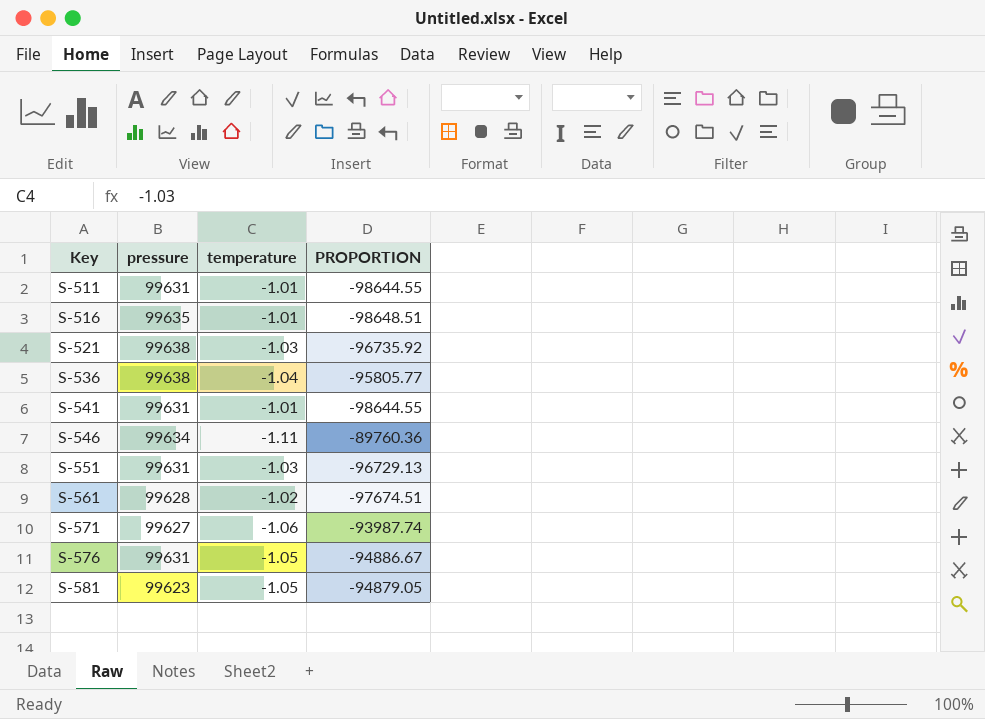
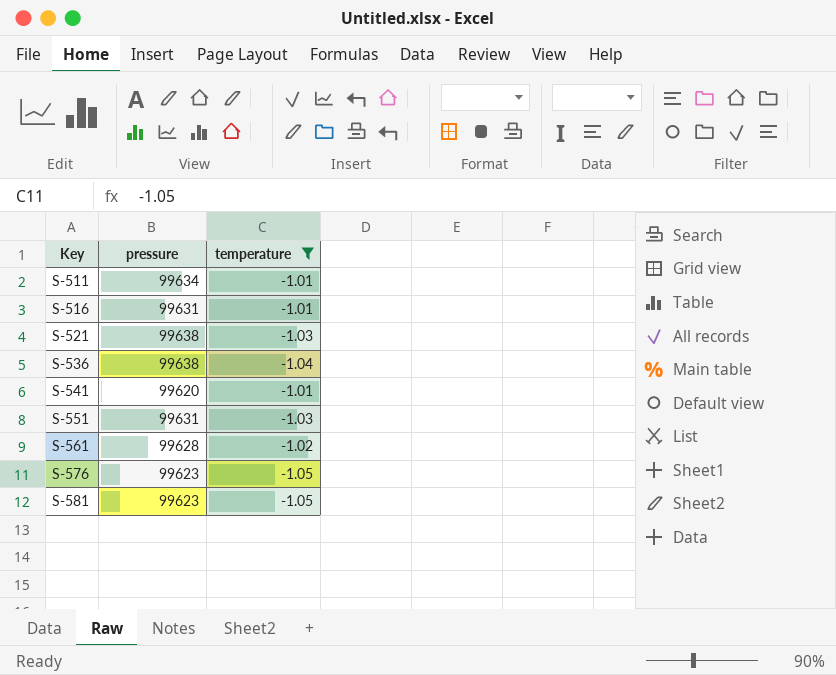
filter: none -> temperature >= -1.05
column PROPORTION | formula: [pressure] / [temperature] -> none
S-511 | pressure: 99631 -> 99634
S-516 | pressure: 99635 -> 99631
S-541 | pressure: 99631 -> 99620
S-576 | pressure: 99631 -> 99623

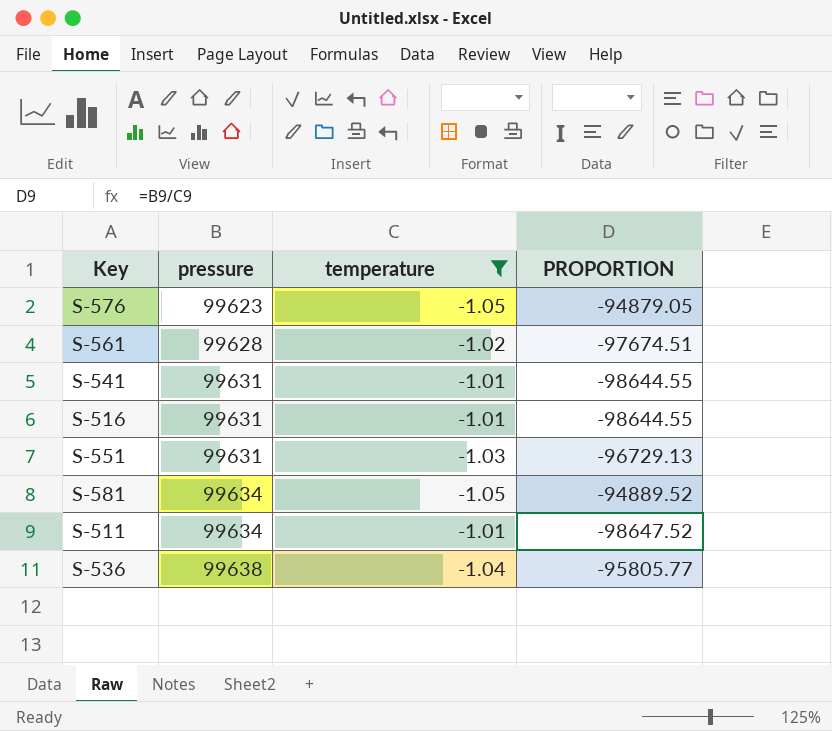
row order: Key ascending -> pressure ascending
column PROPORTION | formula: none -> [pressure] / [temperature]
row S-521: 99638 | -1.03 -> none
S-541 | pressure: 99620 -> 99631
S-581 | pressure: 99623 -> 99634

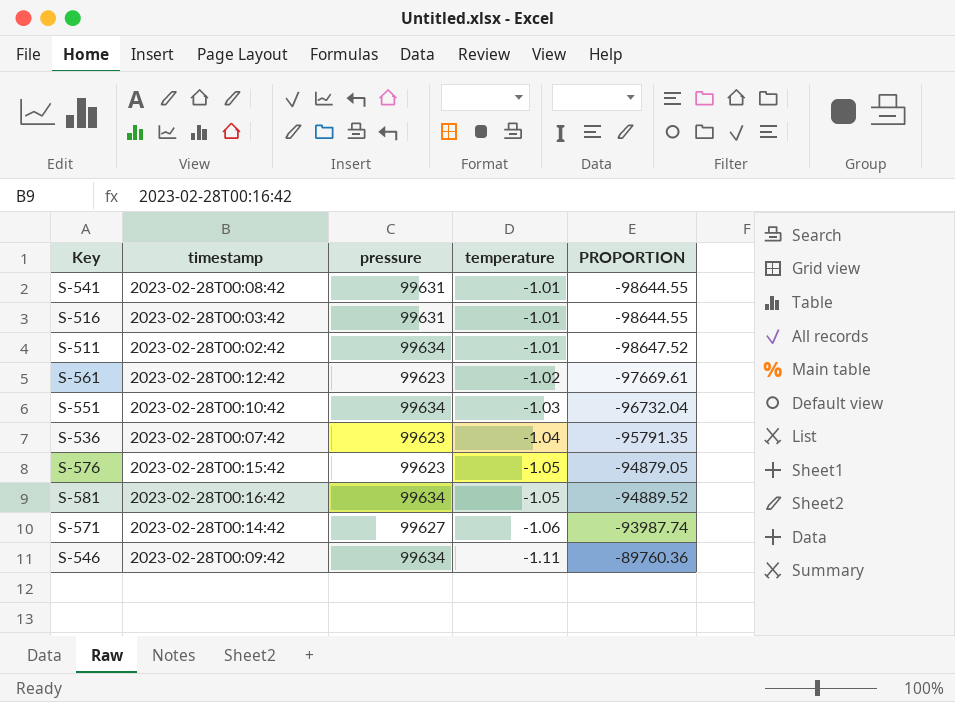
filter: temperature >= -1.05 -> none
row order: pressure ascending -> temperature descending
column timestamp | position: none -> 2
S-561 | pressure: 99628 -> 99623
S-561 | PROPORTION: -97674.51 -> -97669.61
S-551 | pressure: 99631 -> 99634
S-551 | PROPORTION: -96729.13 -> -96732.04
S-536 | pressure: 99638 -> 99623
S-536 | PROPORTION: -95805.77 -> -95791.35

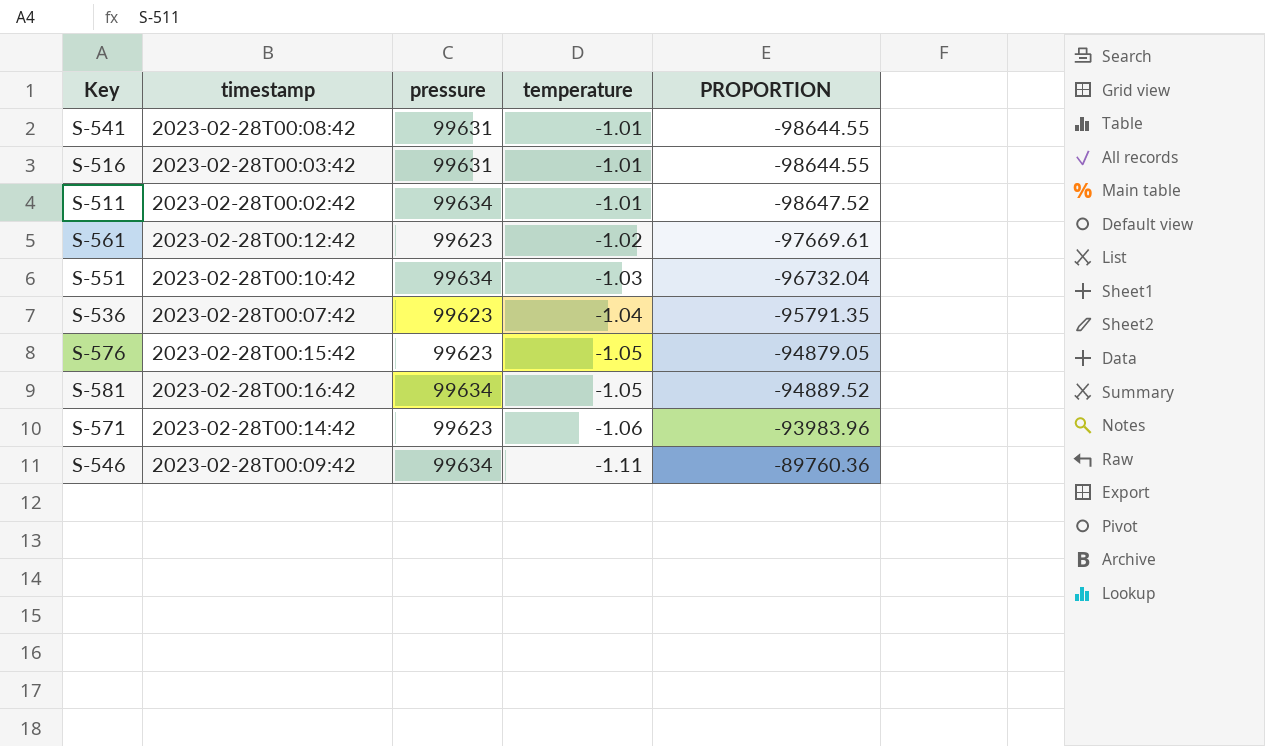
S-571 | pressure: 99627 -> 99623
S-571 | PROPORTION: -93987.74 -> -93983.96

